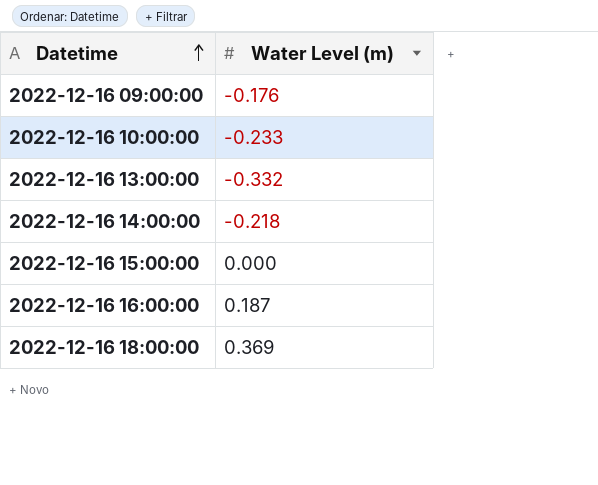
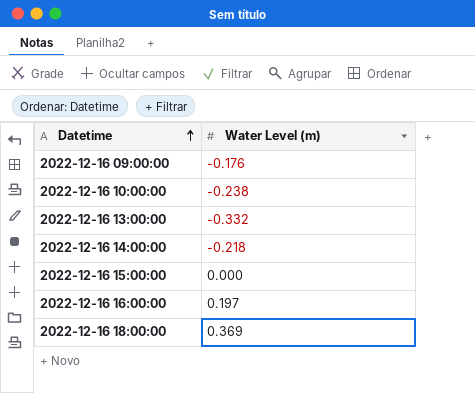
2022-12-16 10:00:00 | Water Level (m): -0.233 -> -0.238
2022-12-16 16:00:00 | Water Level (m): 0.187 -> 0.197

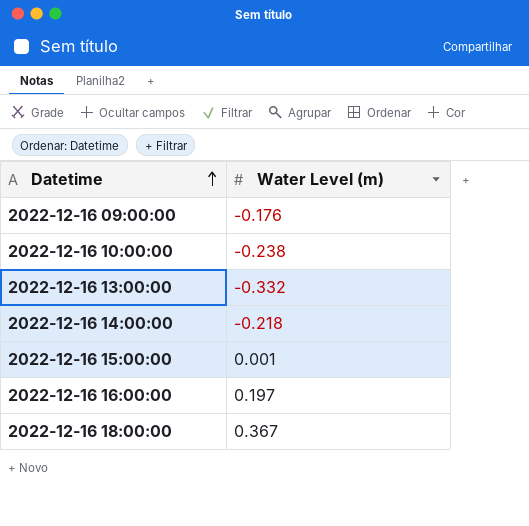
2022-12-16 15:00:00 | Water Level (m): 0.000 -> 0.001
2022-12-16 18:00:00 | Water Level (m): 0.369 -> 0.367

